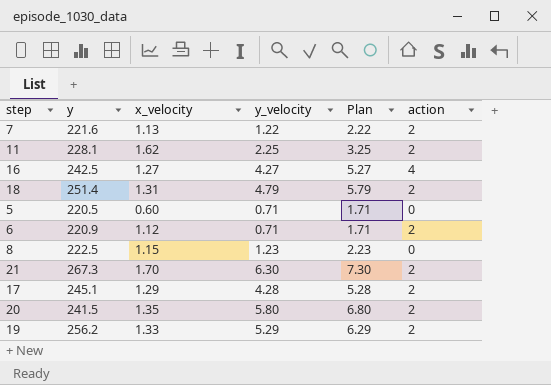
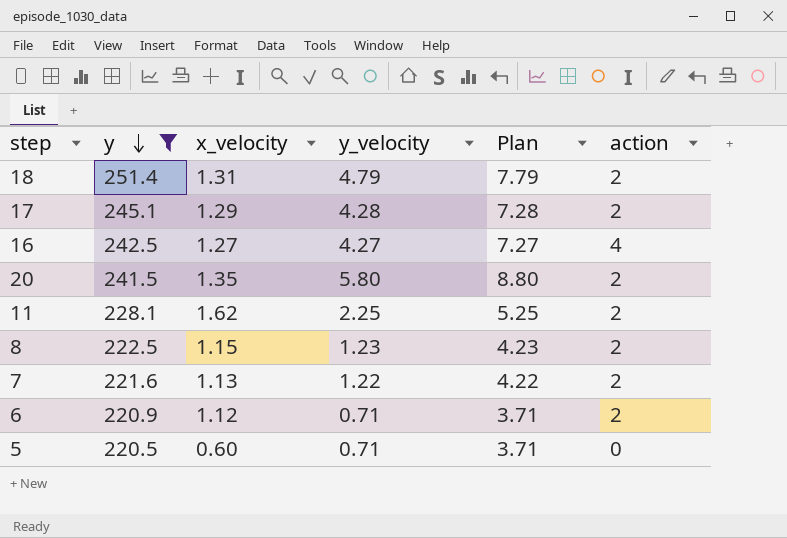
filter: none -> y <= 251.4
row order: none -> y descending
column Plan | formula: [y_velocity] + 1 -> [y_velocity] + 3
8 | action: 0 -> 2

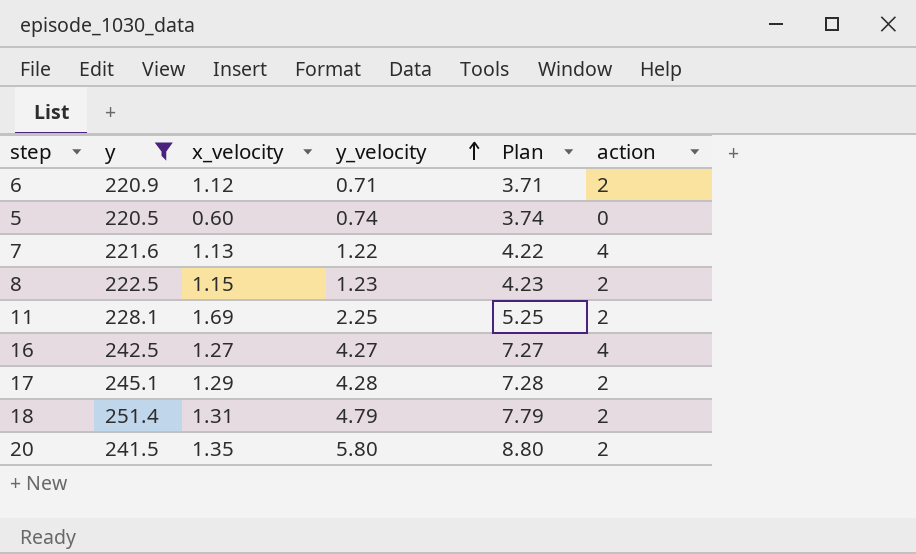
row order: y descending -> y_velocity ascending
5 | y_velocity: 0.71 -> 0.74
5 | Plan: 3.71 -> 3.74
7 | action: 2 -> 4
11 | x_velocity: 1.62 -> 1.69

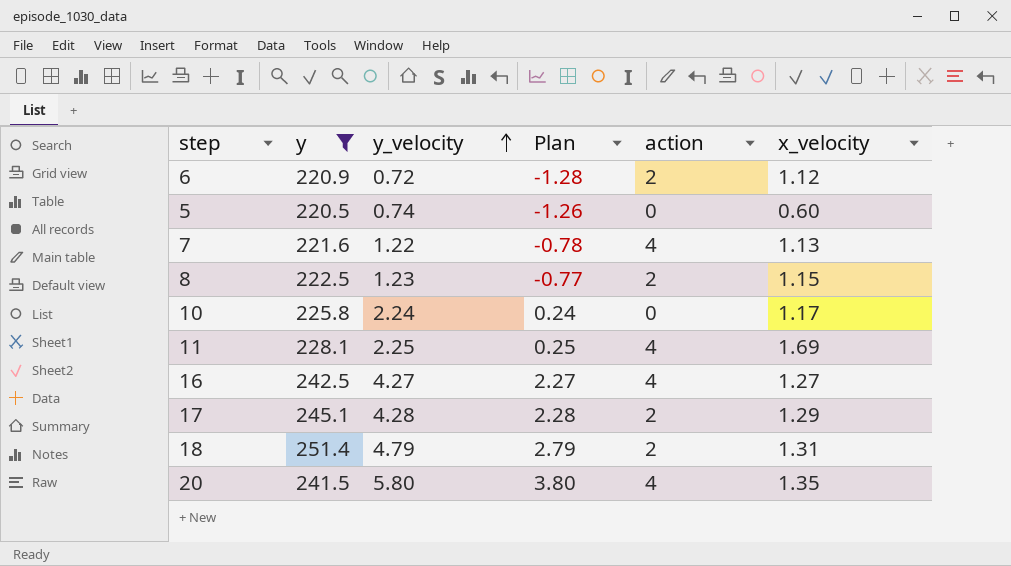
column Plan | formula: [y_velocity] + 3 -> [y_velocity] - 2
column x_velocity | position: 3 -> 6
6 | y_velocity: 0.71 -> 0.72
row 10: none -> 225.8 | 2.24 | 0.24 | 0 | 1.17
11 | action: 2 -> 4
20 | action: 2 -> 4

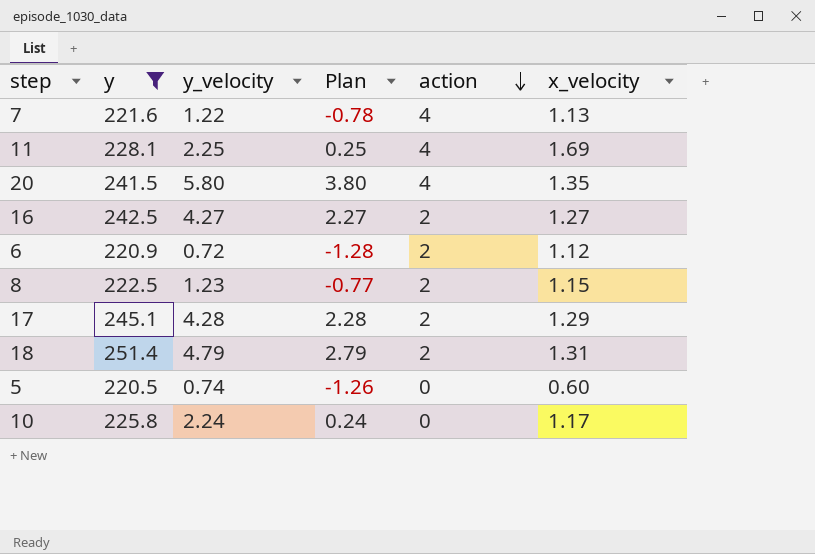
row order: y_velocity ascending -> action descending
16 | action: 4 -> 2

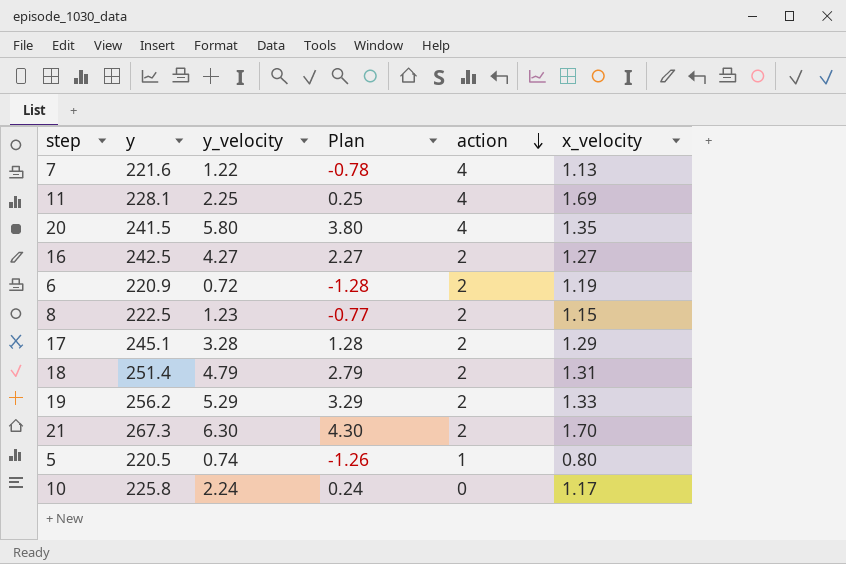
filter: y <= 251.4 -> none
6 | x_velocity: 1.12 -> 1.19
17 | y_velocity: 4.28 -> 3.28
17 | Plan: 2.28 -> 1.28
5 | action: 0 -> 1
5 | x_velocity: 0.60 -> 0.80

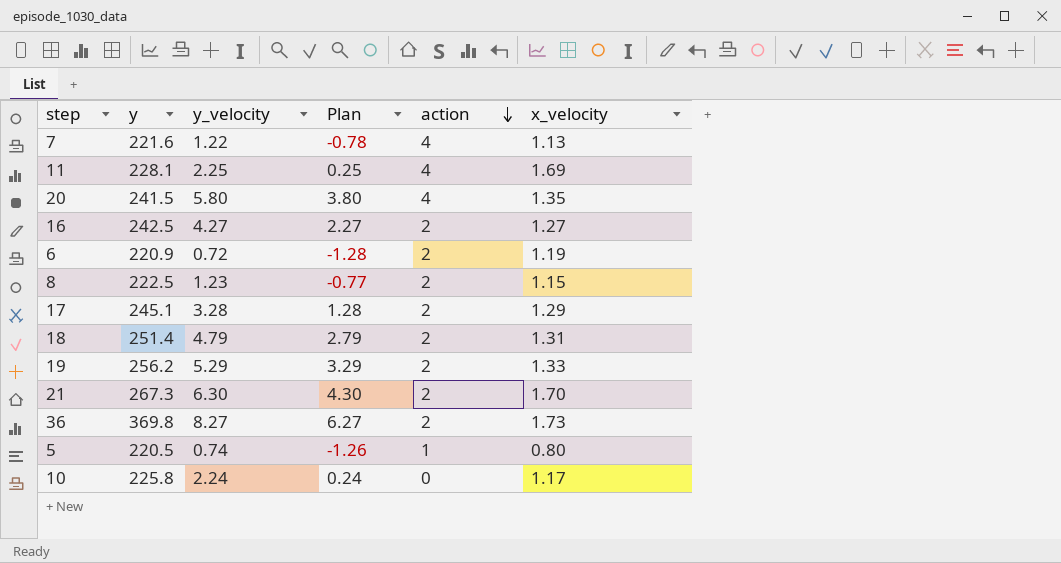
row 36: none -> 369.8 | 8.27 | 6.27 | 2 | 1.73

